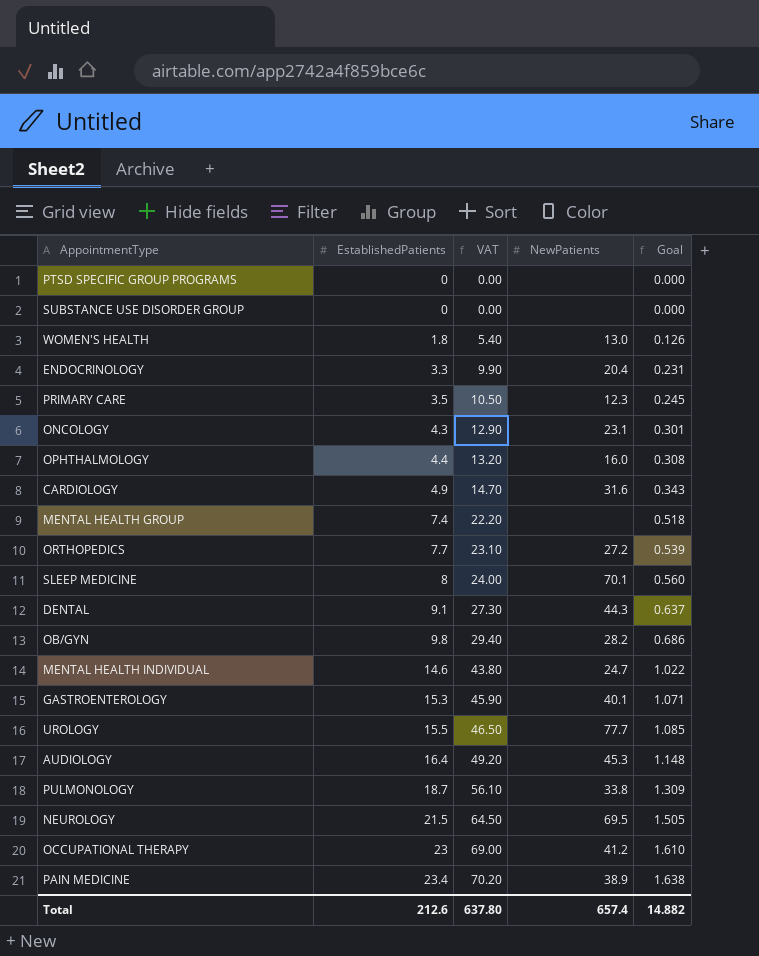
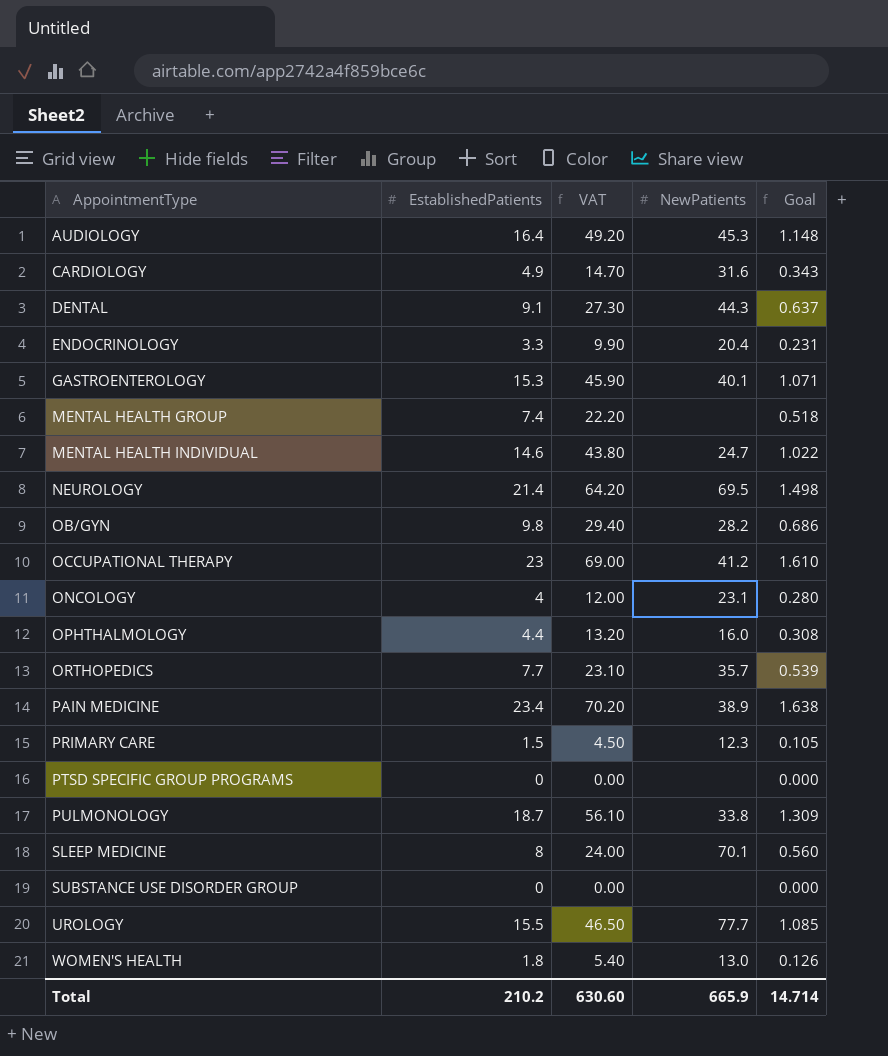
row order: EstablishedPatients ascending -> AppointmentType ascending
NEUROLOGY | EstablishedPatients: 21.5 -> 21.4
NEUROLOGY | VAT: 64.50 -> 64.20
NEUROLOGY | Goal: 1.505 -> 1.498
ONCOLOGY | EstablishedPatients: 4.3 -> 4
ONCOLOGY | VAT: 12.90 -> 12.00
ONCOLOGY | Goal: 0.301 -> 0.280
ORTHOPEDICS | NewPatients: 27.2 -> 35.7
PRIMARY CARE | EstablishedPatients: 3.5 -> 1.5
PRIMARY CARE | VAT: 10.50 -> 4.50
PRIMARY CARE | Goal: 0.245 -> 0.105
Total | EstablishedPatients: 212.6 -> 210.2
Total | VAT: 637.80 -> 630.60
Total | NewPatients: 657.4 -> 665.9
Total | Goal: 14.882 -> 14.714

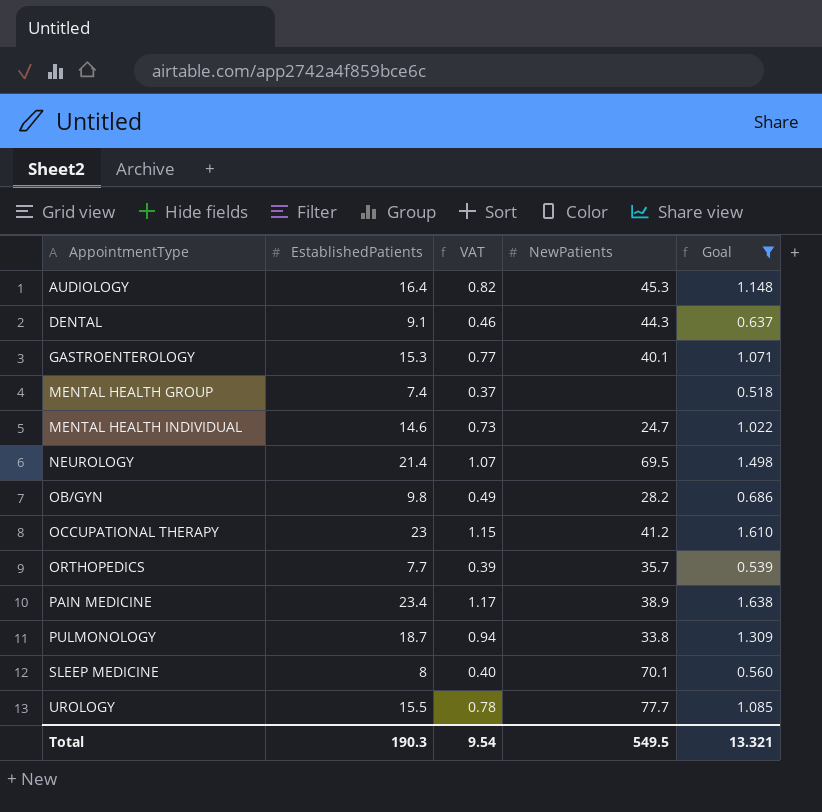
filter: none -> Goal >= 0.518
column VAT | formula: [EstablishedPatients] * 3 -> [EstablishedPatients] * 0.05
Total | EstablishedPatients: 210.2 -> 190.3
Total | VAT: 630.60 -> 9.54
Total | NewPatients: 665.9 -> 549.5
Total | Goal: 14.714 -> 13.321

